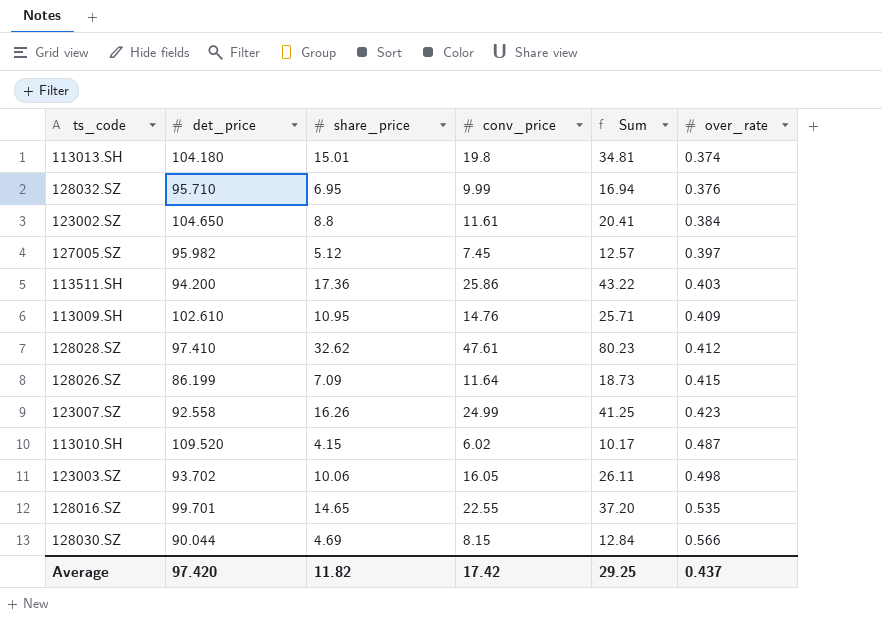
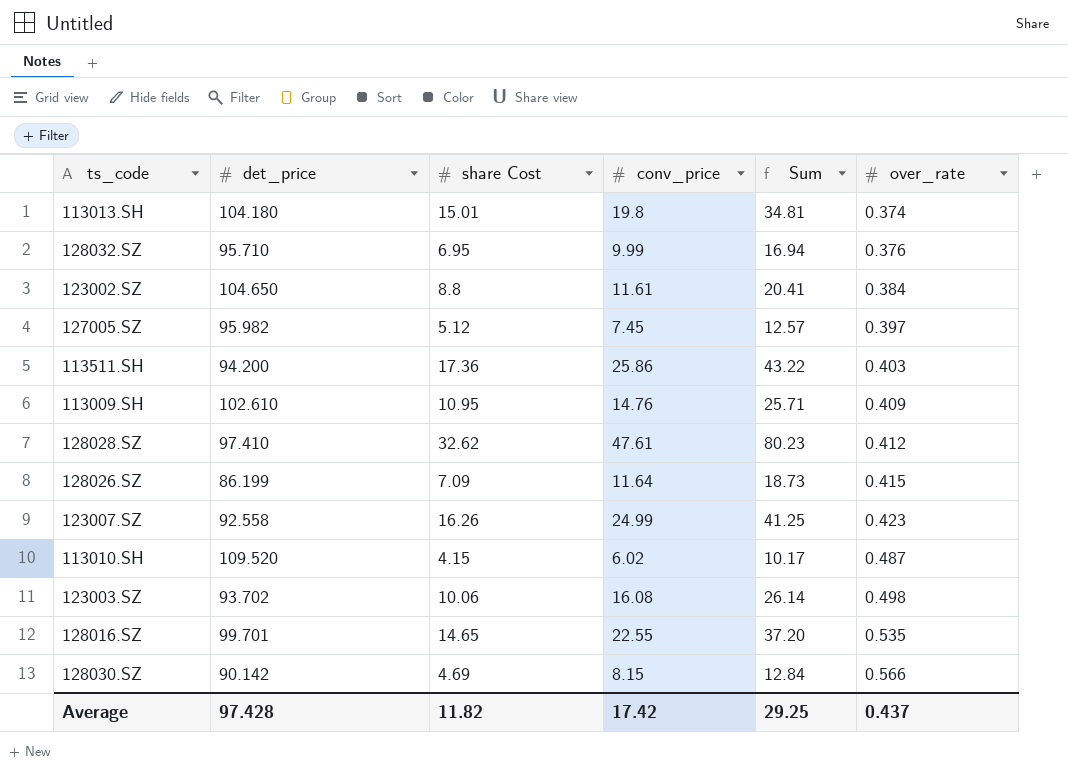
column name: share_price -> share Cost
123003.SZ | conv_price: 16.05 -> 16.08
123003.SZ | Sum: 26.11 -> 26.14
128030.SZ | det_price: 90.044 -> 90.142
Average | det_price: 97.420 -> 97.428

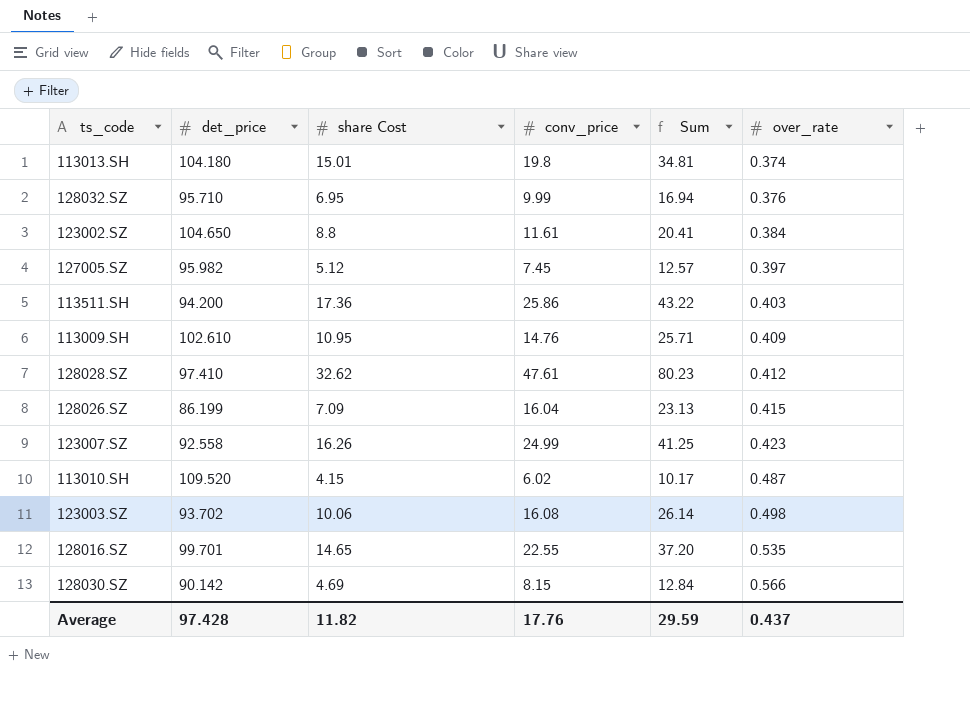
128026.SZ | conv_price: 11.64 -> 16.04
128026.SZ | Sum: 18.73 -> 23.13
Average | conv_price: 17.42 -> 17.76
Average | Sum: 29.25 -> 29.59

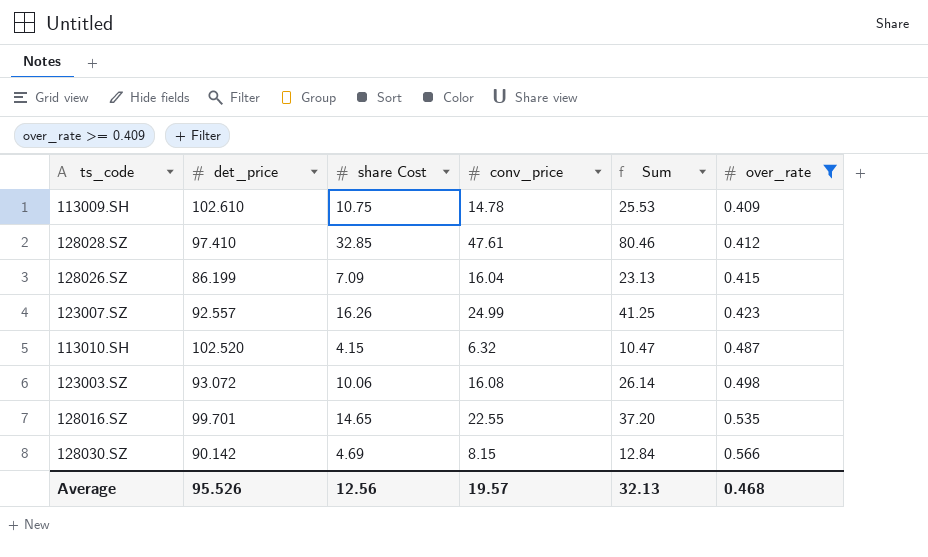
filter: none -> over_rate >= 0.409
113009.SH | share Cost: 10.95 -> 10.75
113009.SH | conv_price: 14.76 -> 14.78
113009.SH | Sum: 25.71 -> 25.53
128028.SZ | share Cost: 32.62 -> 32.85
128028.SZ | Sum: 80.23 -> 80.46
123007.SZ | det_price: 92.558 -> 92.557
113010.SH | det_price: 109.520 -> 102.520
113010.SH | conv_price: 6.02 -> 6.32
113010.SH | Sum: 10.17 -> 10.47
123003.SZ | det_price: 93.702 -> 93.072
Average | det_price: 97.428 -> 95.526
Average | share Cost: 11.82 -> 12.56
Average | conv_price: 17.76 -> 19.57
Average | Sum: 29.59 -> 32.13
Average | over_rate: 0.437 -> 0.468

